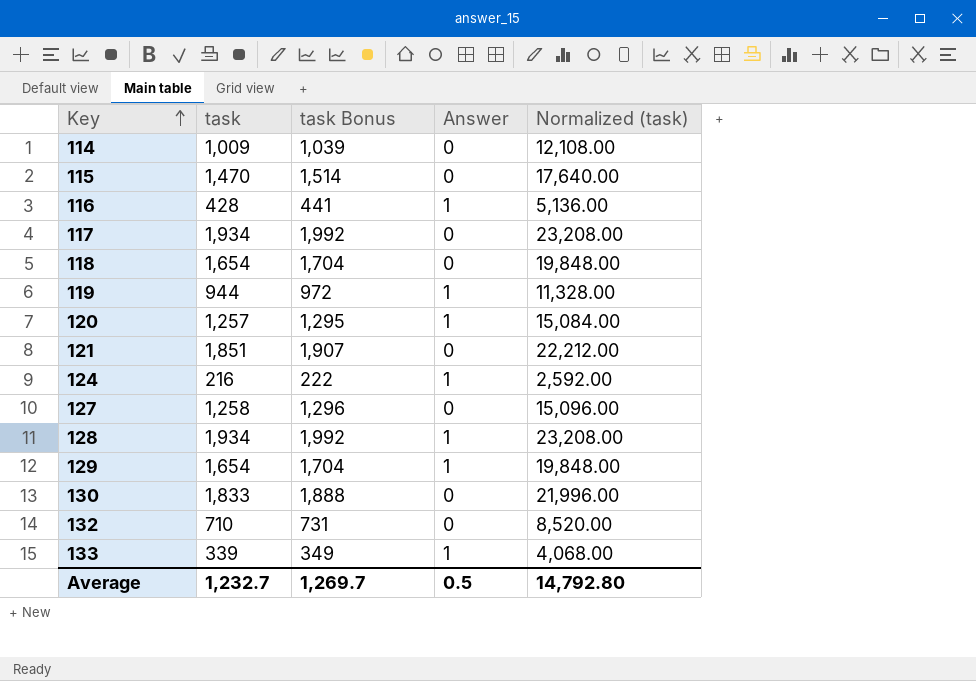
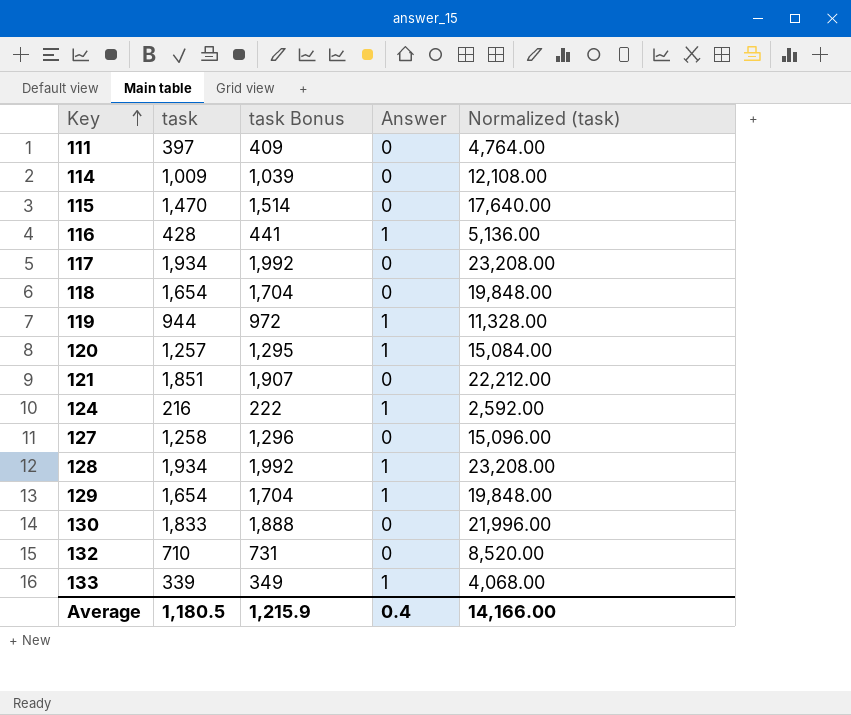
row 111: none -> 397 | 409 | 0 | 4,764.00
Average | task: 1,232.7 -> 1,180.5
Average | task Bonus: 1,269.7 -> 1,215.9
Average | Answer: 0.5 -> 0.4
Average | Normalized (task): 14,792.80 -> 14,166.00

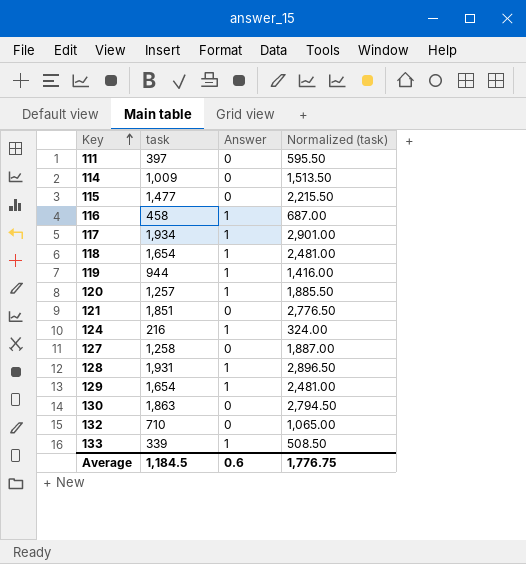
column task Bonus | formula: [task] * 1.03 -> none
column Normalized (task) | formula: [task] * 12 -> [task] * 1.5
115 | task: 1,470 -> 1,477
116 | task: 428 -> 458
117 | Answer: 0 -> 1
118 | Answer: 0 -> 1
128 | task: 1,934 -> 1,931
130 | task: 1,833 -> 1,863
Average | task: 1,180.5 -> 1,184.5
Average | Answer: 0.4 -> 0.6
Average | Normalized (task): 14,166.00 -> 1,776.75

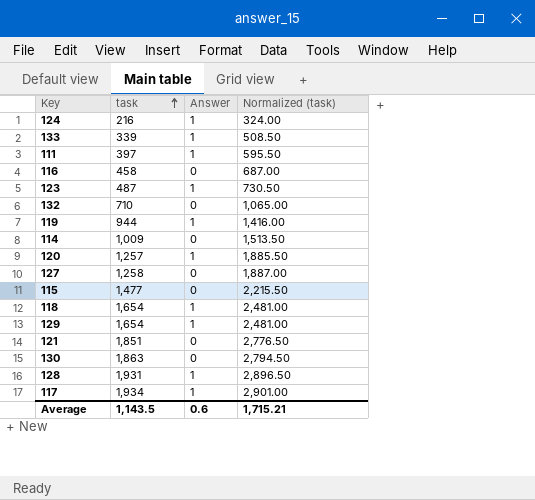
row order: Key ascending -> task ascending
111 | Answer: 0 -> 1
116 | Answer: 1 -> 0
row 123: none -> 487 | 1 | 730.50
Average | task: 1,184.5 -> 1,143.5
Average | Normalized (task): 1,776.75 -> 1,715.21

